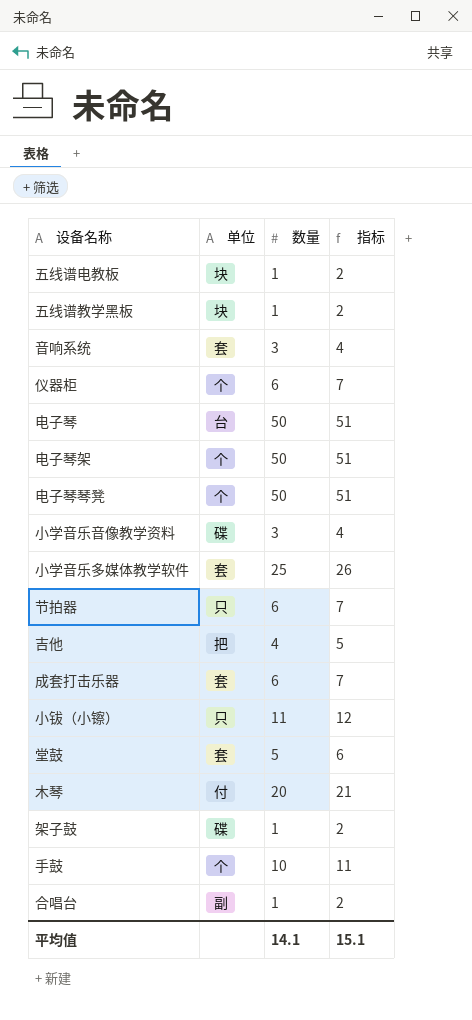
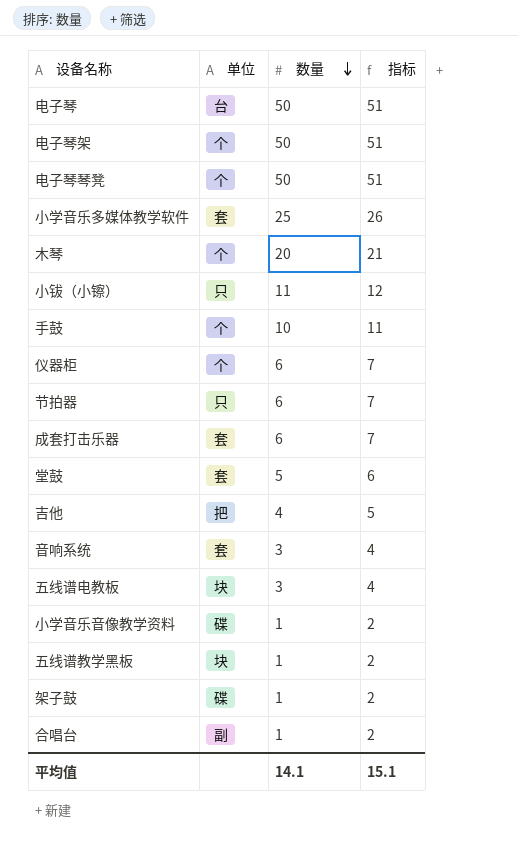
row order: none -> 数量 descending
木琴 | 单位: 付 -> 个
五线谱电教板 | 数量: 1 -> 3
五线谱电教板 | 指标: 2 -> 4
小学音乐音像教学资料 | 数量: 3 -> 1
小学音乐音像教学资料 | 指标: 4 -> 2

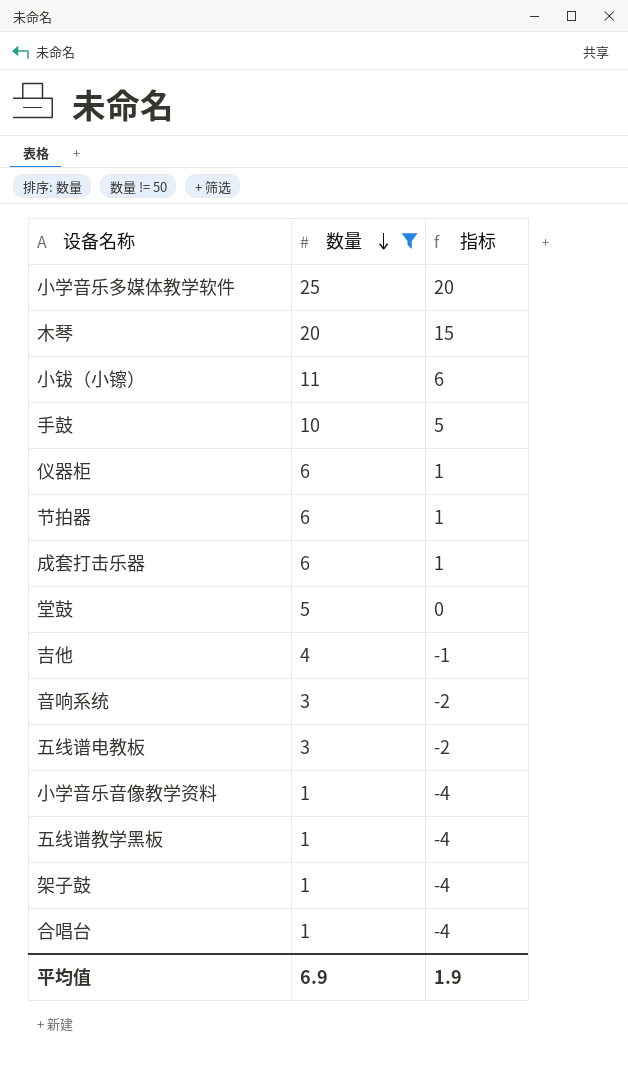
filter: none -> 数量 != 50
column 单位 | position: 2 -> none
column 指标 | formula: [数量] + 1 -> [数量] - 5
平均值 | 数量: 14.1 -> 6.9
平均值 | 指标: 15.1 -> 1.9

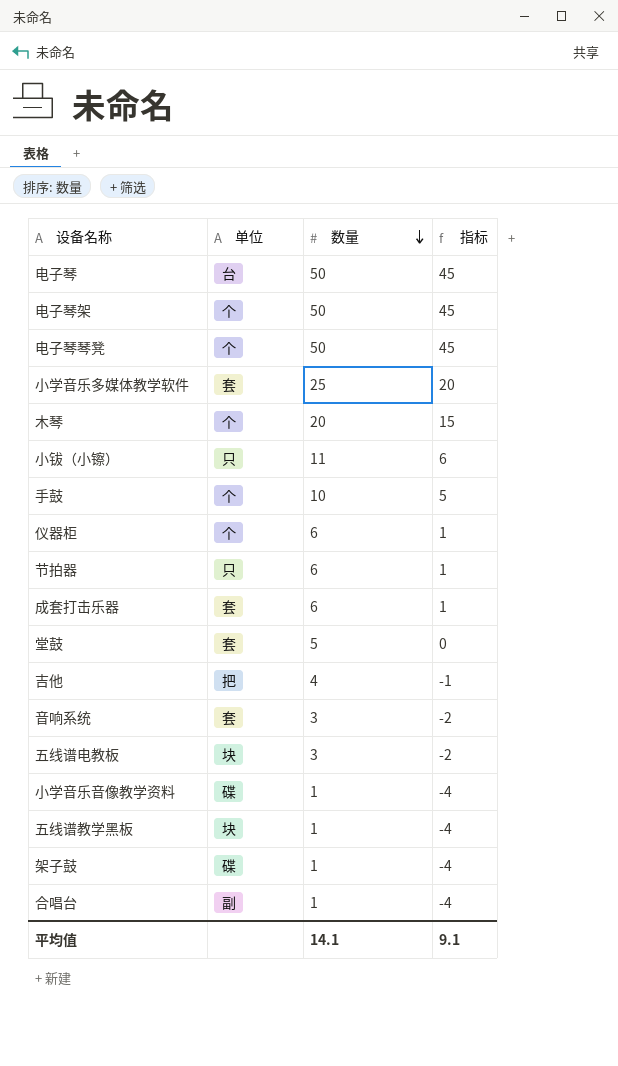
filter: 数量 != 50 -> none
column 单位 | position: none -> 2
平均值 | 数量: 6.9 -> 14.1
平均值 | 指标: 1.9 -> 9.1

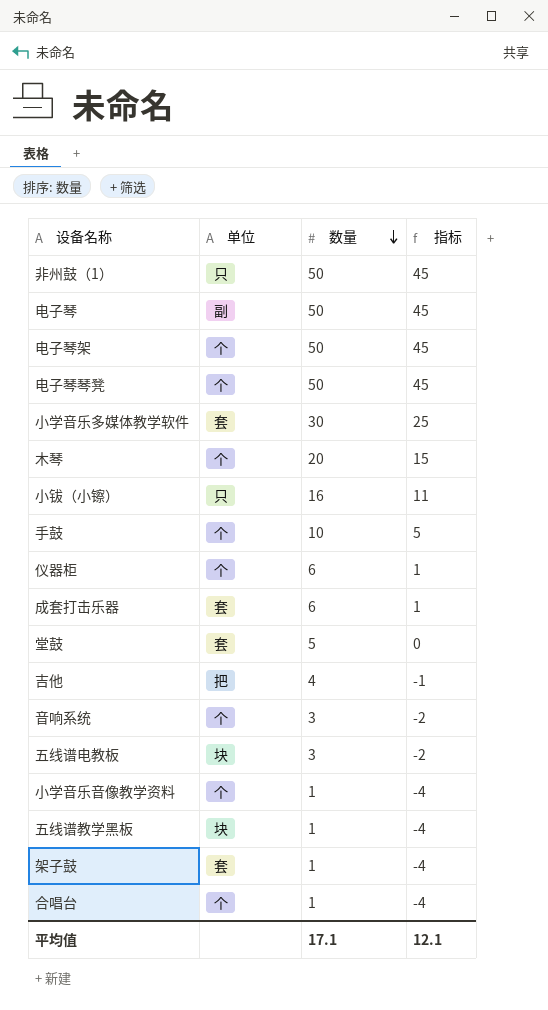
row 节拍器: 只 | 6 | 1 -> none
row 非州鼓（1）: none -> 只 | 50 | 45
电子琴 | 单位: 台 -> 副
小学音乐多媒体教学软件 | 数量: 25 -> 30
小学音乐多媒体教学软件 | 指标: 20 -> 25
小钹（小镲） | 数量: 11 -> 16
小钹（小镲） | 指标: 6 -> 11
音响系统 | 单位: 套 -> 个
小学音乐音像教学资料 | 单位: 碟 -> 个
架子鼓 | 单位: 碟 -> 套
合唱台 | 单位: 副 -> 个
平均值 | 数量: 14.1 -> 17.1
平均值 | 指标: 9.1 -> 12.1

